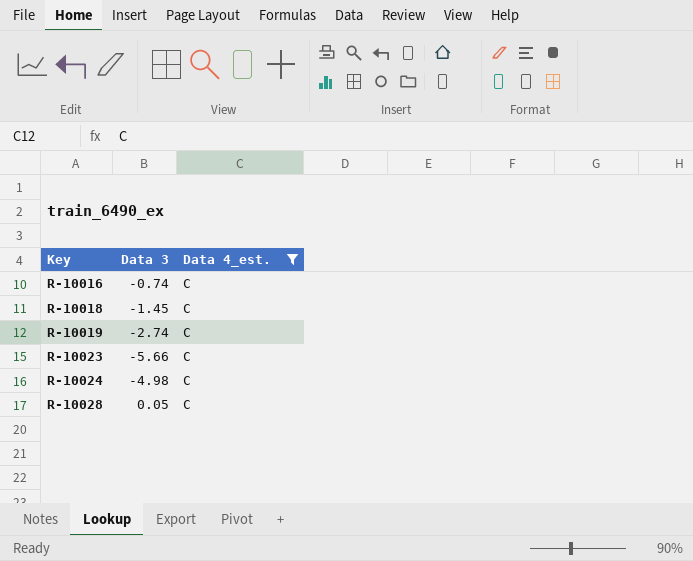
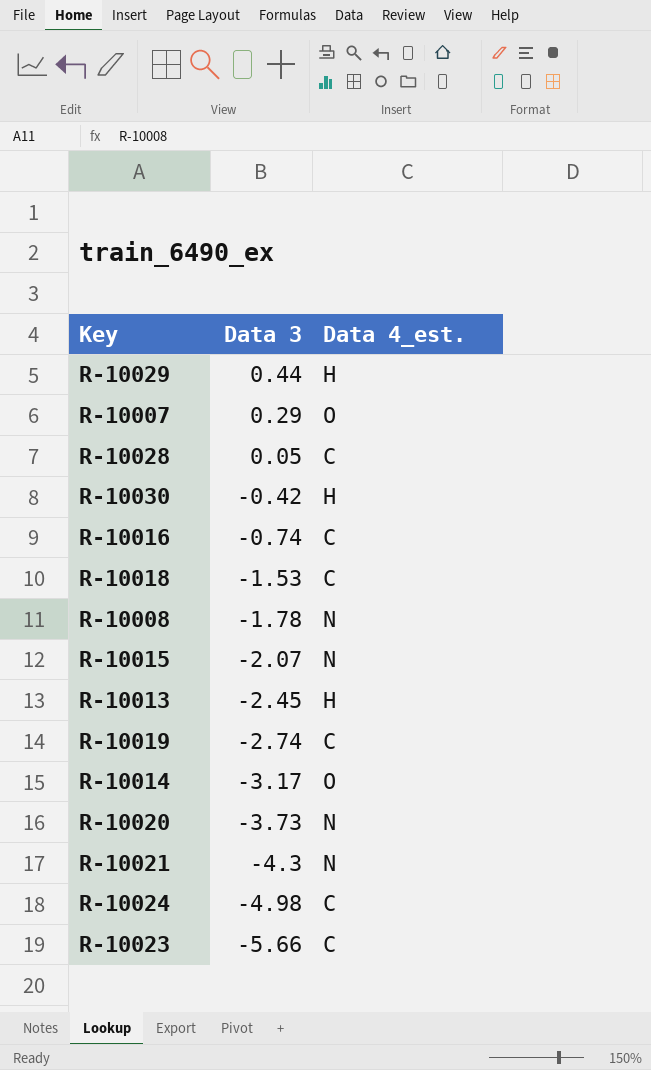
filter: Data 4_est. = C -> none
row order: Key ascending -> Data 3 descending
R-10018 | Data 3: -1.45 -> -1.53

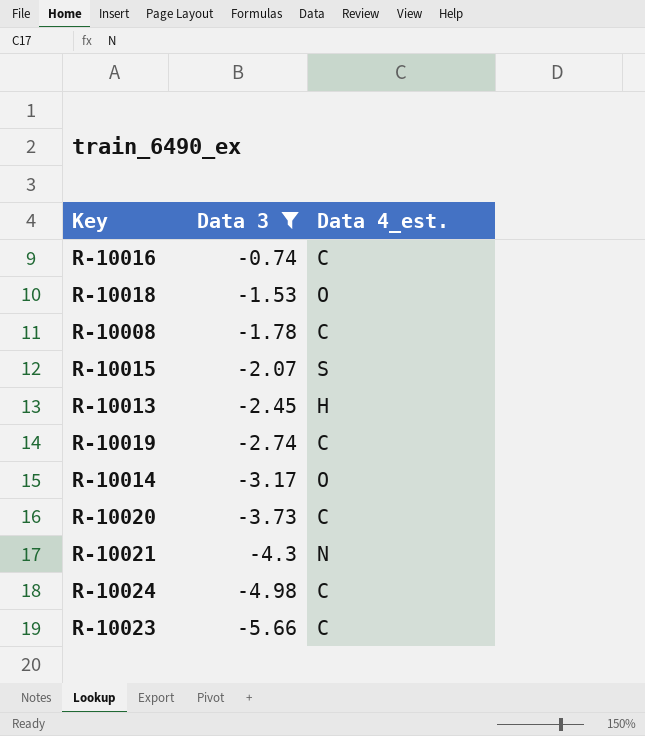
filter: none -> Data 3 <= -0.74
R-10018 | Data 4_est.: C -> O
R-10008 | Data 4_est.: N -> C
R-10015 | Data 4_est.: N -> S
R-10020 | Data 4_est.: N -> C

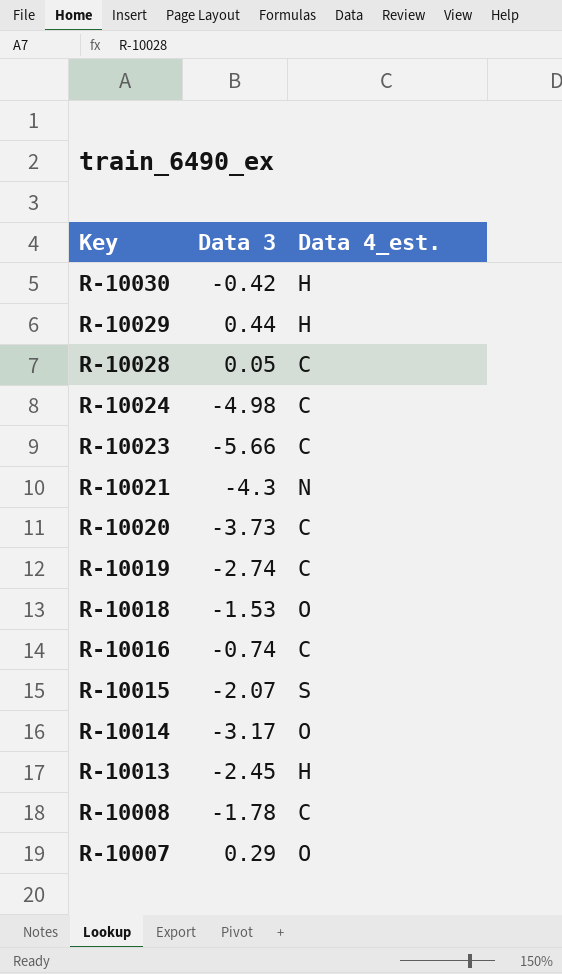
filter: Data 3 <= -0.74 -> none
row order: Data 3 descending -> Key descending

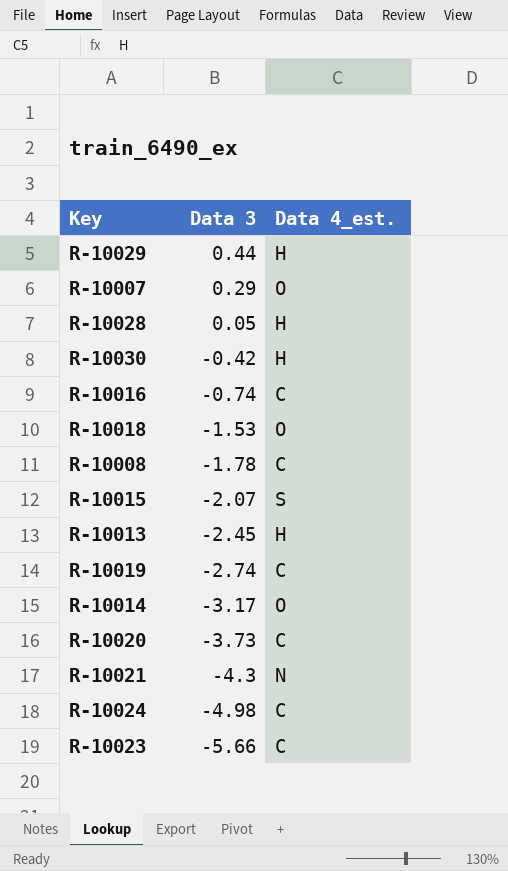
row order: Key descending -> Data 3 descending
R-10028 | Data 4_est.: C -> H

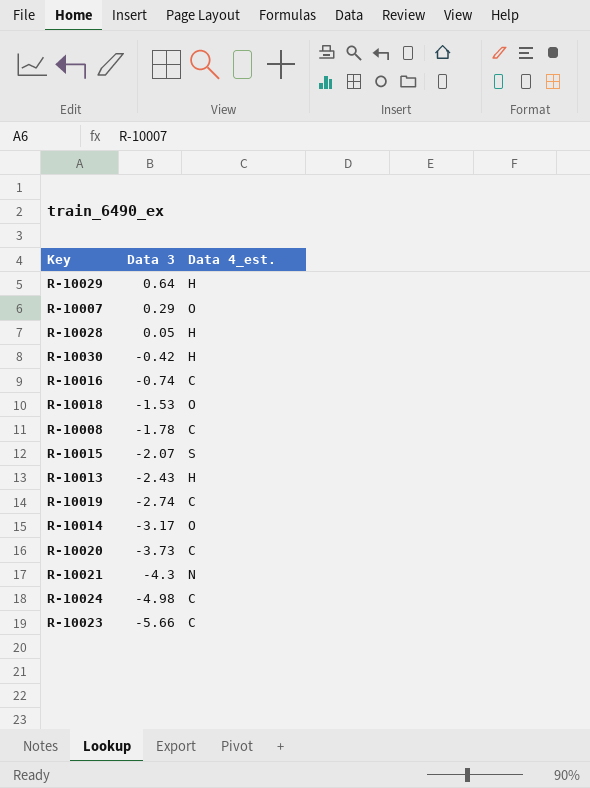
R-10029 | Data 3: 0.44 -> 0.64
R-10013 | Data 3: -2.45 -> -2.43

